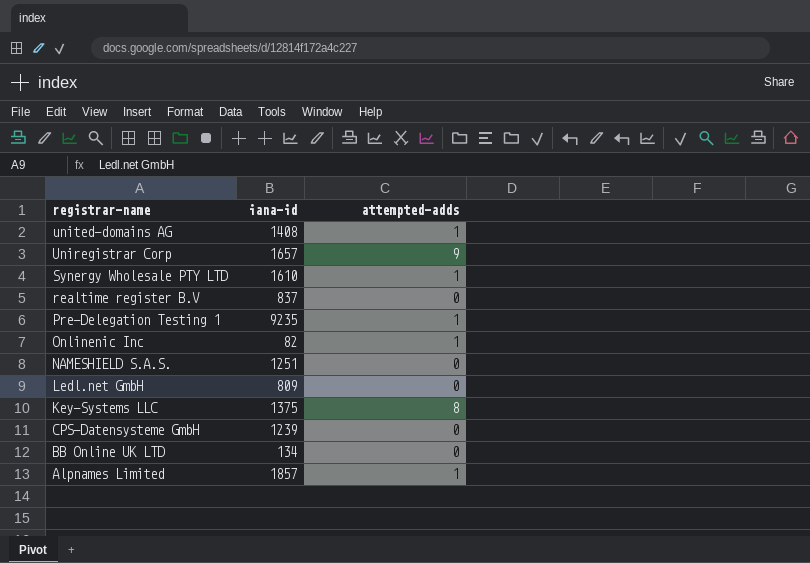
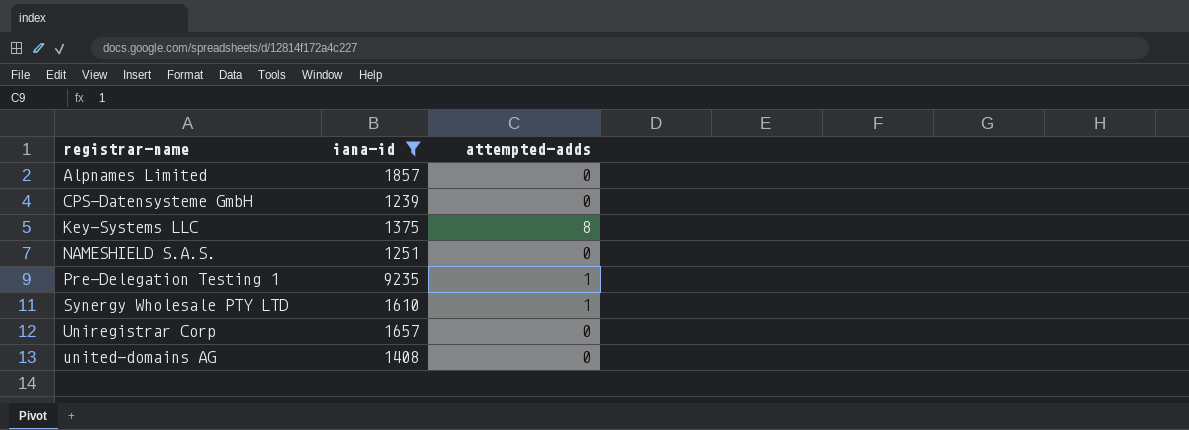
filter: none -> iana-id >= 1239
row order: registrar-name descending -> registrar-name ascending
Alpnames Limited | attempted-adds: 1 -> 0
Uniregistrar Corp | attempted-adds: 9 -> 0
united-domains AG | attempted-adds: 1 -> 0

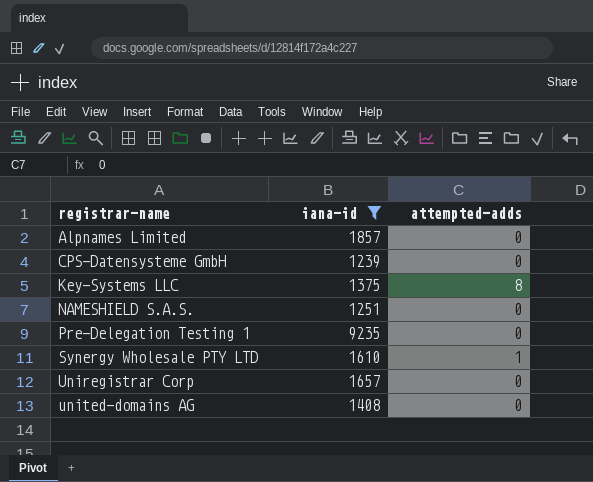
Pre-Delegation Testing 1 | attempted-adds: 1 -> 0

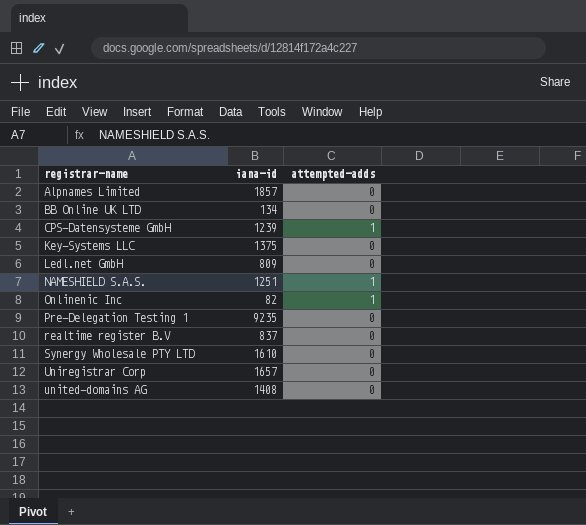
filter: iana-id >= 1239 -> none
CPS-Datensysteme GmbH | attempted-adds: 0 -> 1
Key-Systems LLC | attempted-adds: 8 -> 0
NAMESHIELD S.A.S. | attempted-adds: 0 -> 1
Synergy Wholesale PTY LTD | attempted-adds: 1 -> 0

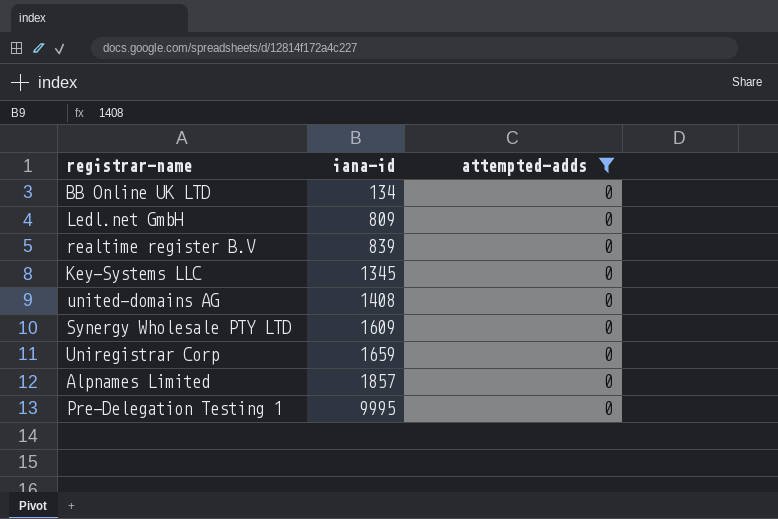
filter: none -> attempted-adds = 0
row order: registrar-name ascending -> iana-id ascending
realtime register B.V | iana-id: 837 -> 839
Key-Systems LLC | iana-id: 1375 -> 1345
Synergy Wholesale PTY LTD | iana-id: 1610 -> 1609
Uniregistrar Corp | iana-id: 1657 -> 1659
Pre-Delegation Testing 1 | iana-id: 9235 -> 9995

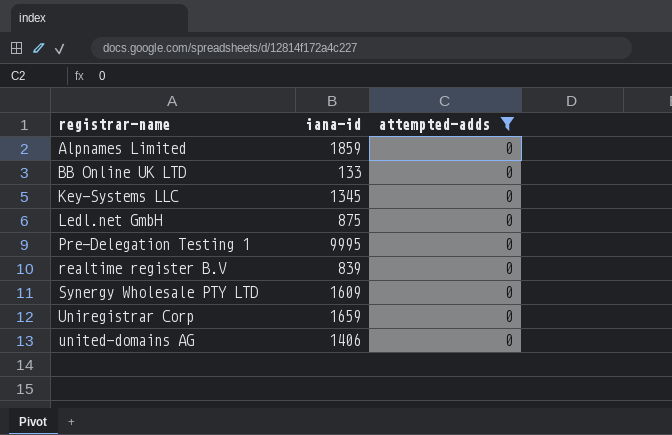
row order: iana-id ascending -> registrar-name ascending
Alpnames Limited | iana-id: 1857 -> 1859
BB Online UK LTD | iana-id: 134 -> 133
Ledl.net GmbH | iana-id: 809 -> 875
united-domains AG | iana-id: 1408 -> 1406

